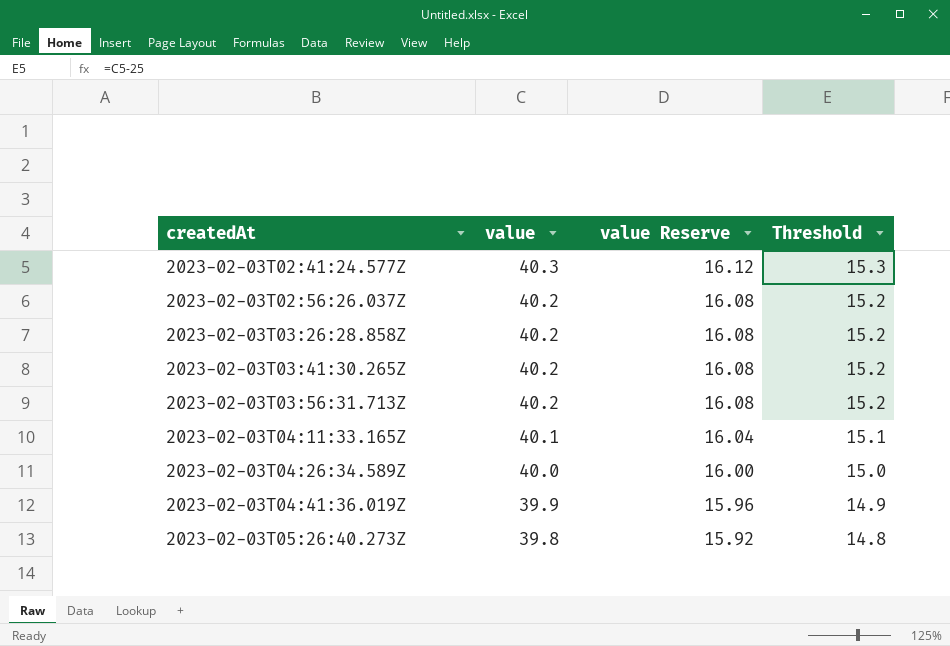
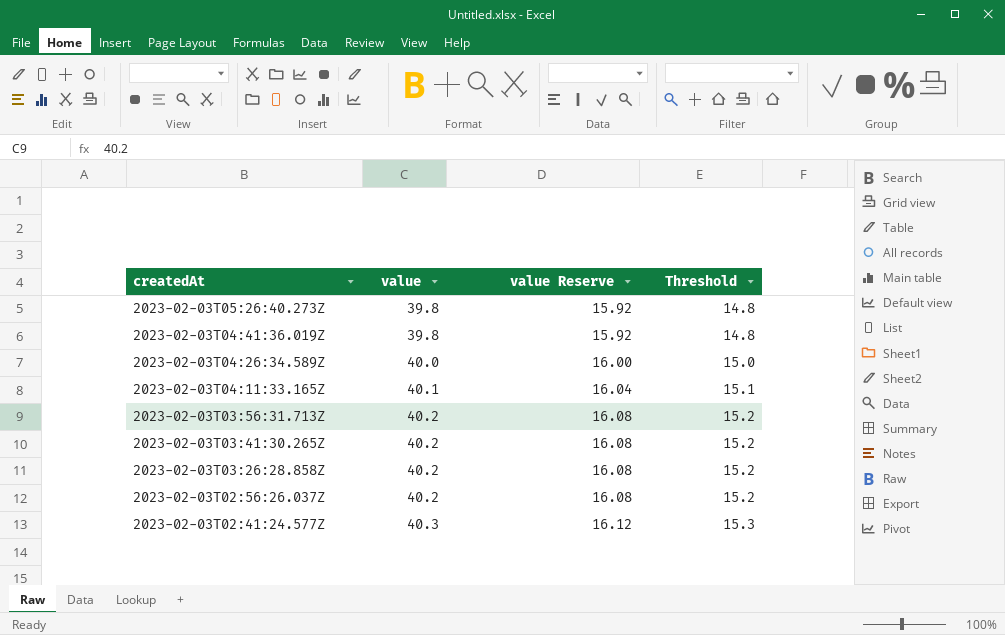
row order: createdAt ascending -> createdAt descending
2023-02-03T04:41:36.019Z | value: 39.9 -> 39.8
2023-02-03T04:41:36.019Z | value Reserve: 15.96 -> 15.92
2023-02-03T04:41:36.019Z | Threshold: 14.9 -> 14.8

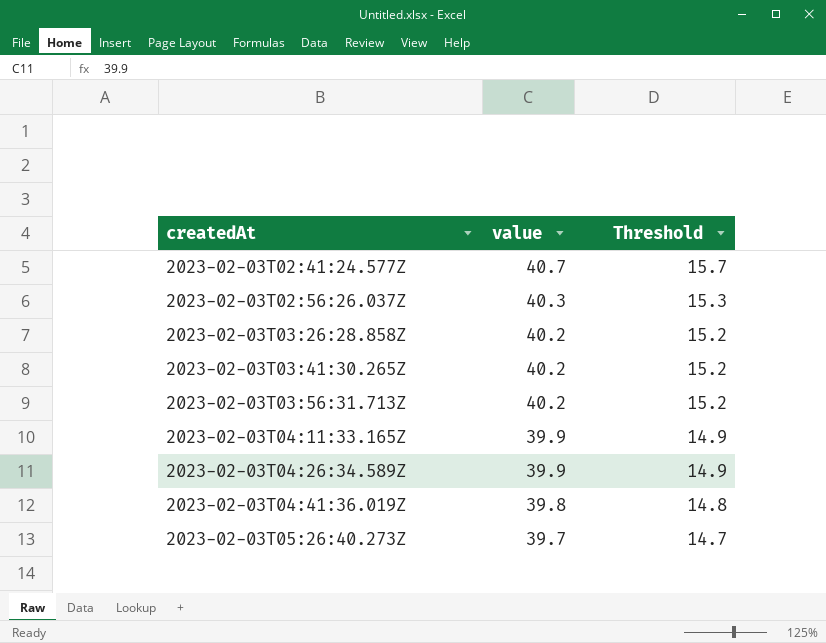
row order: createdAt descending -> createdAt ascending
column value Reserve | formula: [value] * 0.4 -> none
2023-02-03T02:41:24.577Z | value: 40.3 -> 40.7
2023-02-03T02:41:24.577Z | Threshold: 15.3 -> 15.7
2023-02-03T02:56:26.037Z | value: 40.2 -> 40.3
2023-02-03T02:56:26.037Z | Threshold: 15.2 -> 15.3
2023-02-03T04:11:33.165Z | value: 40.1 -> 39.9
2023-02-03T04:11:33.165Z | Threshold: 15.1 -> 14.9
2023-02-03T04:26:34.589Z | value: 40.0 -> 39.9
2023-02-03T04:26:34.589Z | Threshold: 15.0 -> 14.9
2023-02-03T05:26:40.273Z | value: 39.8 -> 39.7
2023-02-03T05:26:40.273Z | Threshold: 14.8 -> 14.7

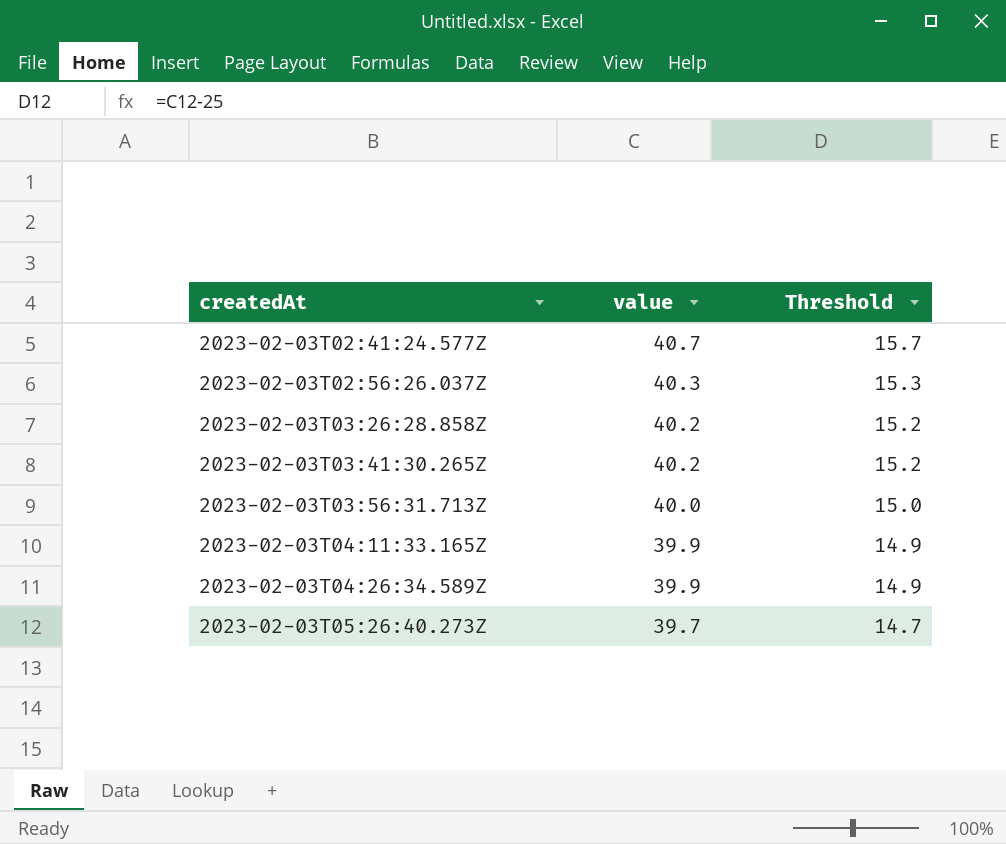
row 2023-02-03T04:41:36.019Z: 39.8 | 14.8 -> none
2023-02-03T03:56:31.713Z | value: 40.2 -> 40.0
2023-02-03T03:56:31.713Z | Threshold: 15.2 -> 15.0

